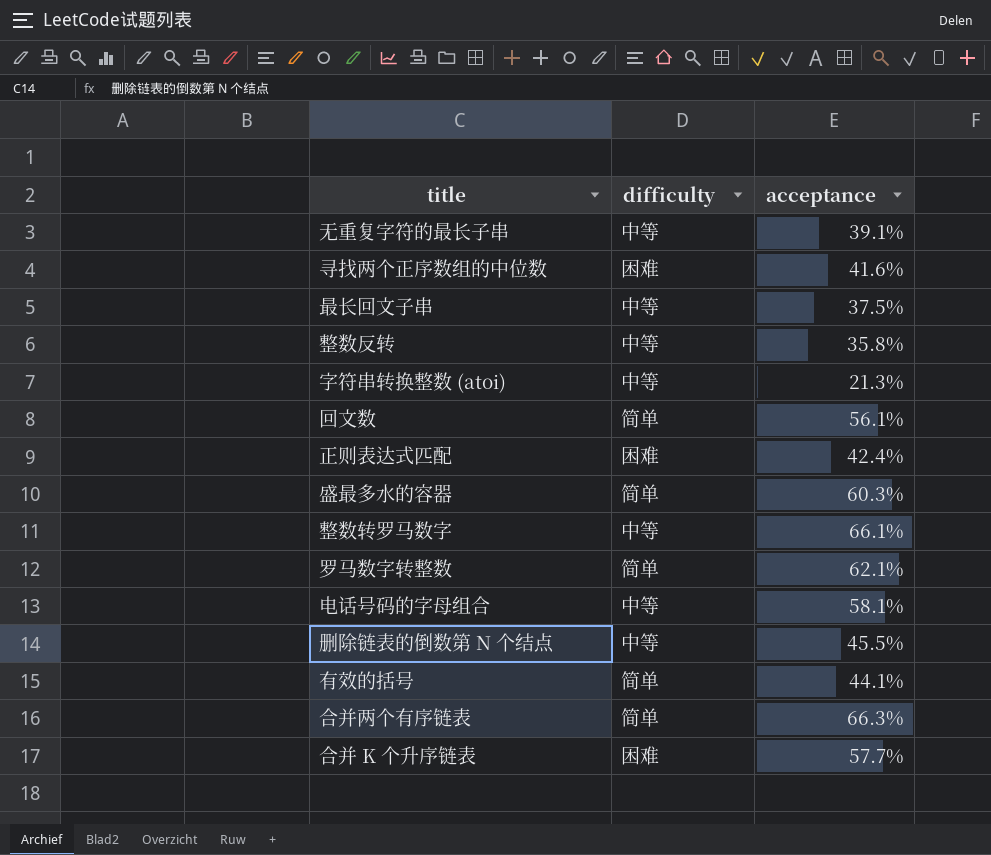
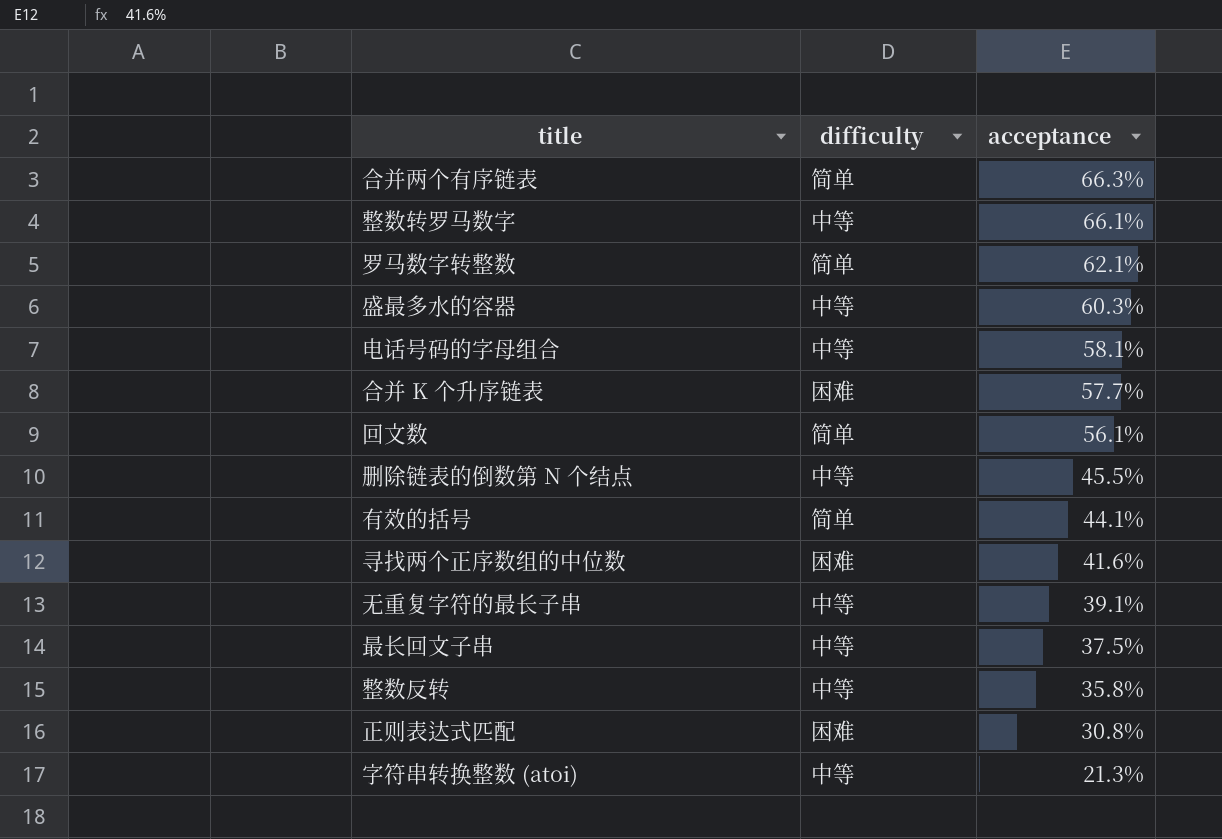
row order: none -> acceptance descending
盛最多水的容器 | difficulty: 简单 -> 中等
正则表达式匹配 | acceptance: 42.4% -> 30.8%

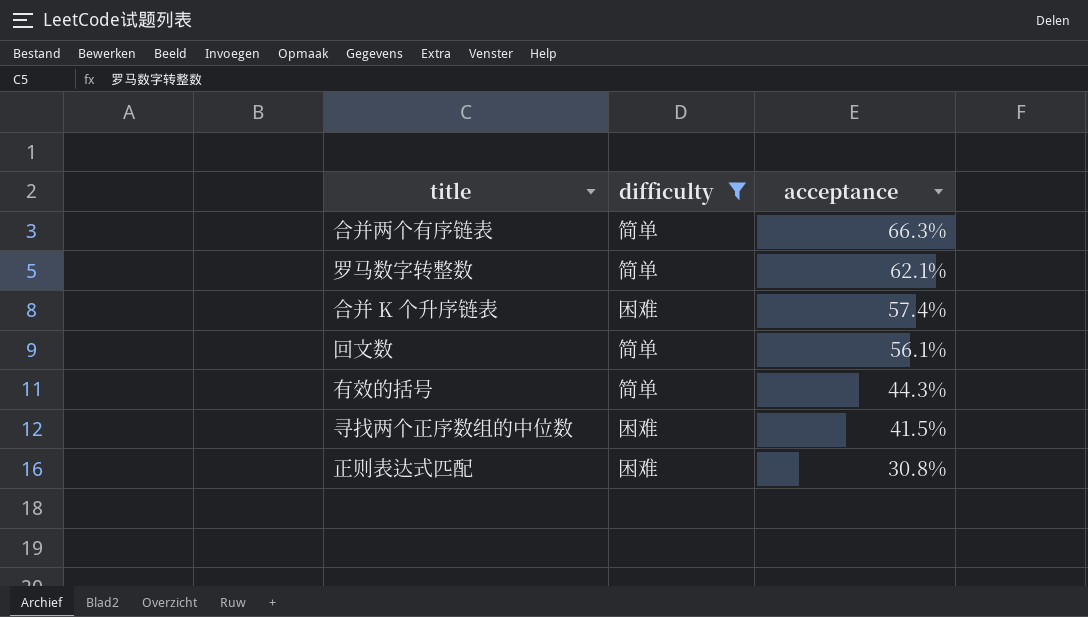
filter: none -> difficulty != 中等
合并 K 个升序链表 | acceptance: 57.7% -> 57.4%
有效的括号 | acceptance: 44.1% -> 44.3%
寻找两个正序数组的中位数 | acceptance: 41.6% -> 41.5%

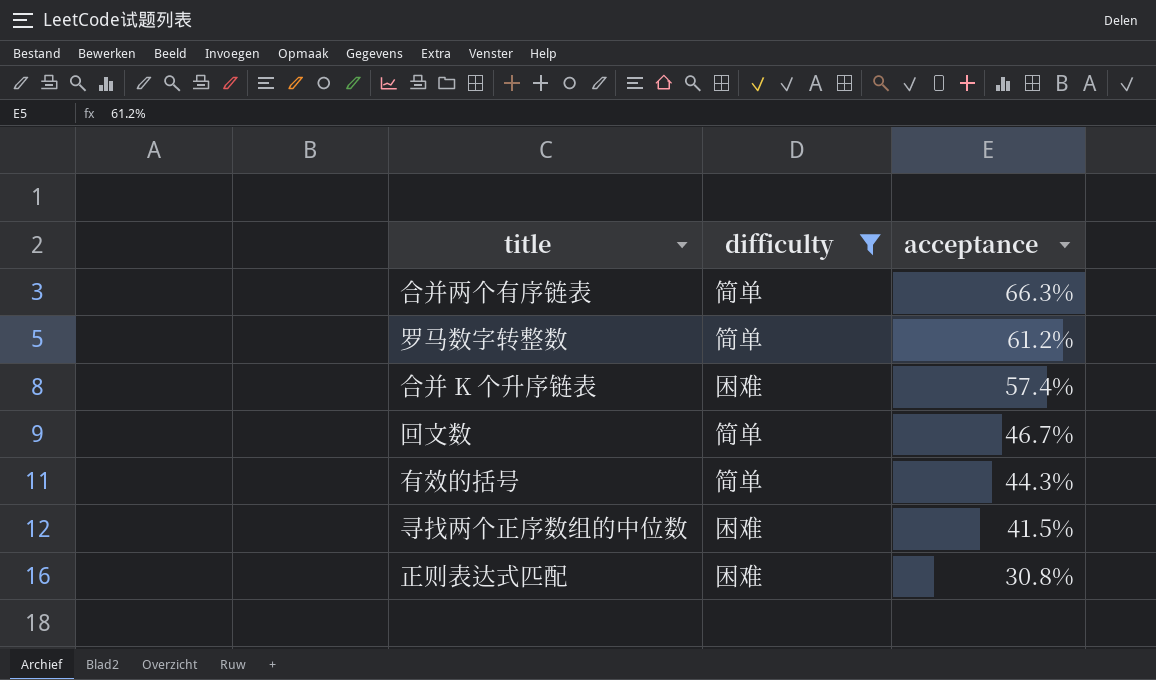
罗马数字转整数 | acceptance: 62.1% -> 61.2%
回文数 | acceptance: 56.1% -> 46.7%

